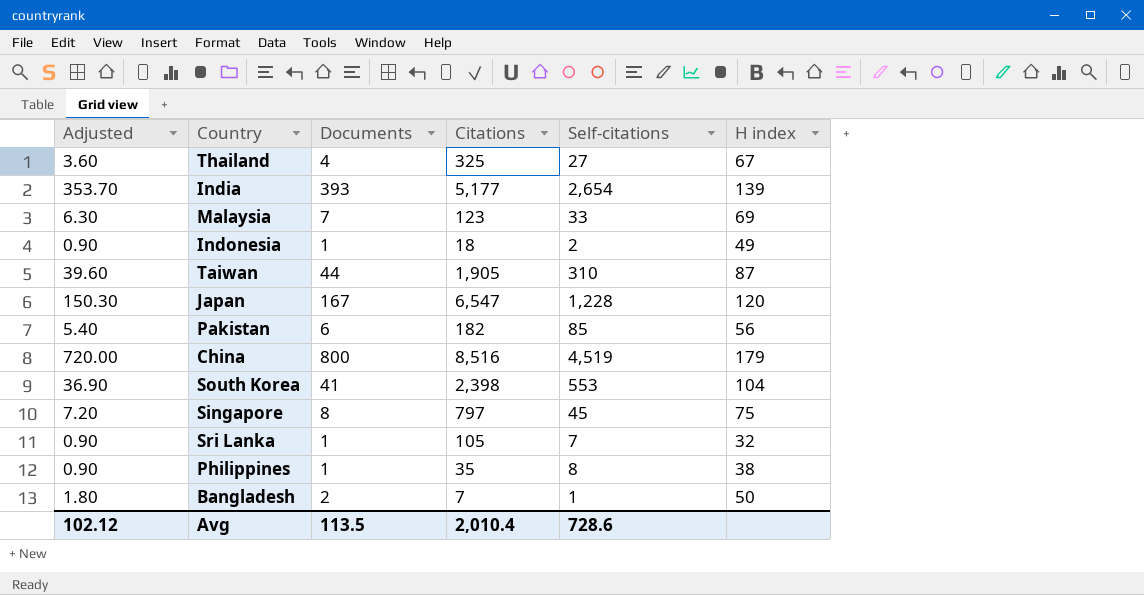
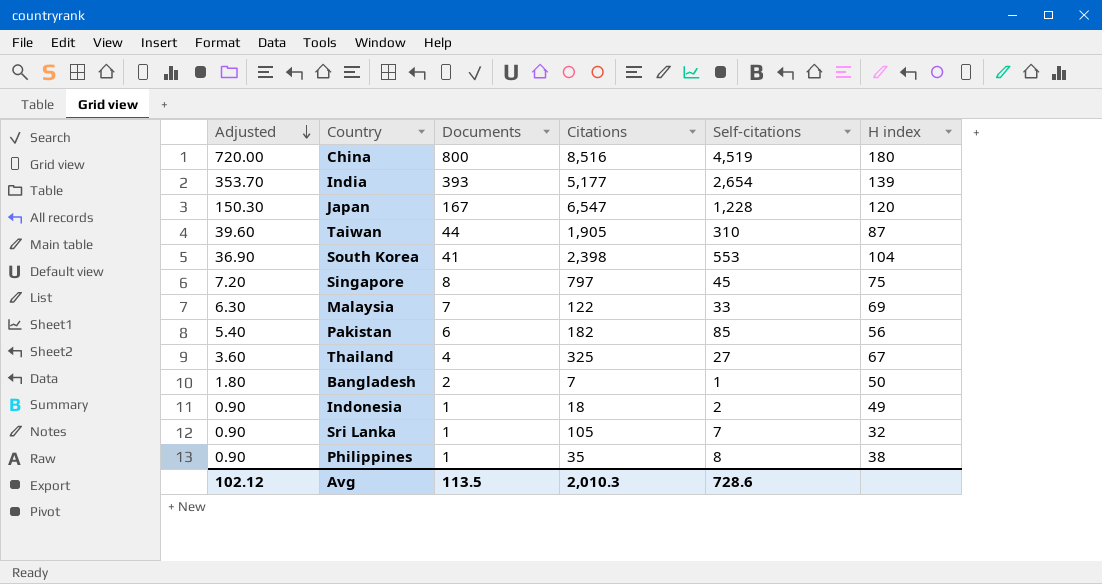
row order: none -> Adjusted descending
China | H index: 179 -> 180
Malaysia | Citations: 123 -> 122
Avg | Citations: 2,010.4 -> 2,010.3

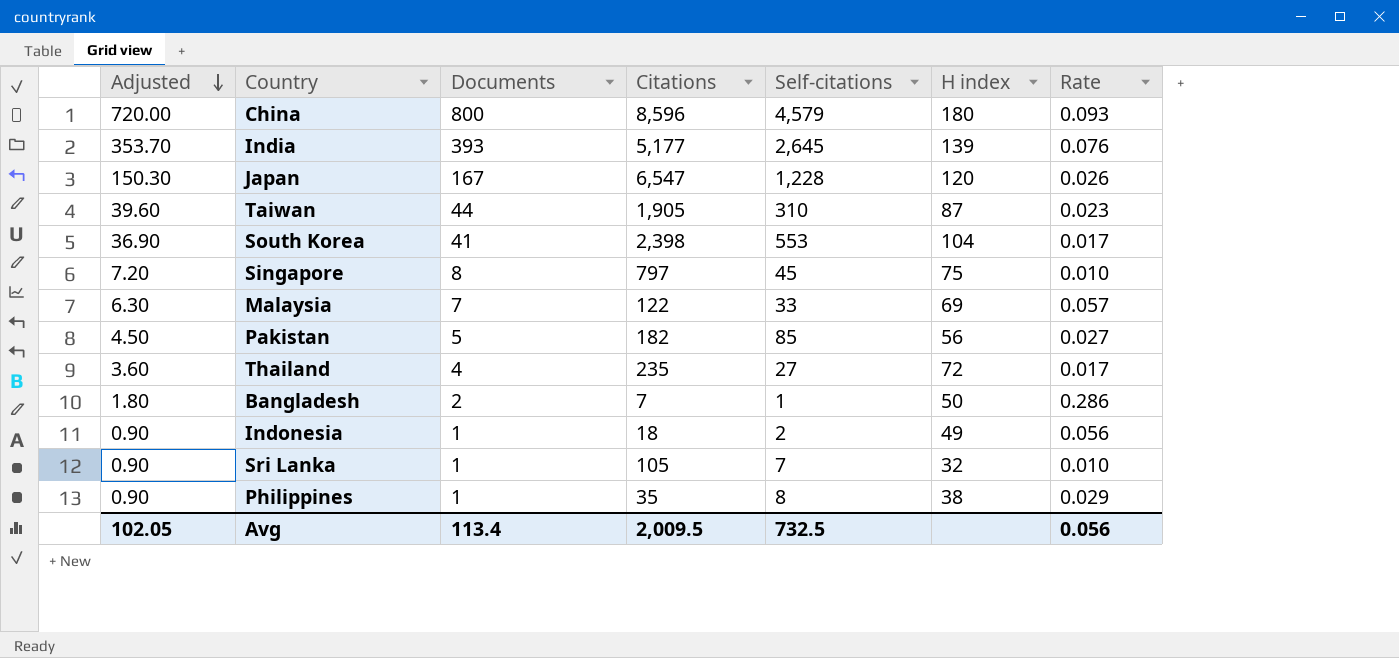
column Rate | formula: none -> [Documents] / [Citations]
China | Citations: 8,516 -> 8,596
China | Self-citations: 4,519 -> 4,579
India | Self-citations: 2,654 -> 2,645
Pakistan | Adjusted: 5.40 -> 4.50
Pakistan | Documents: 6 -> 5
Thailand | Citations: 325 -> 235
Thailand | H index: 67 -> 72
Avg | Adjusted: 102.12 -> 102.05
Avg | Documents: 113.5 -> 113.4
Avg | Citations: 2,010.3 -> 2,009.5
Avg | Self-citations: 728.6 -> 732.5

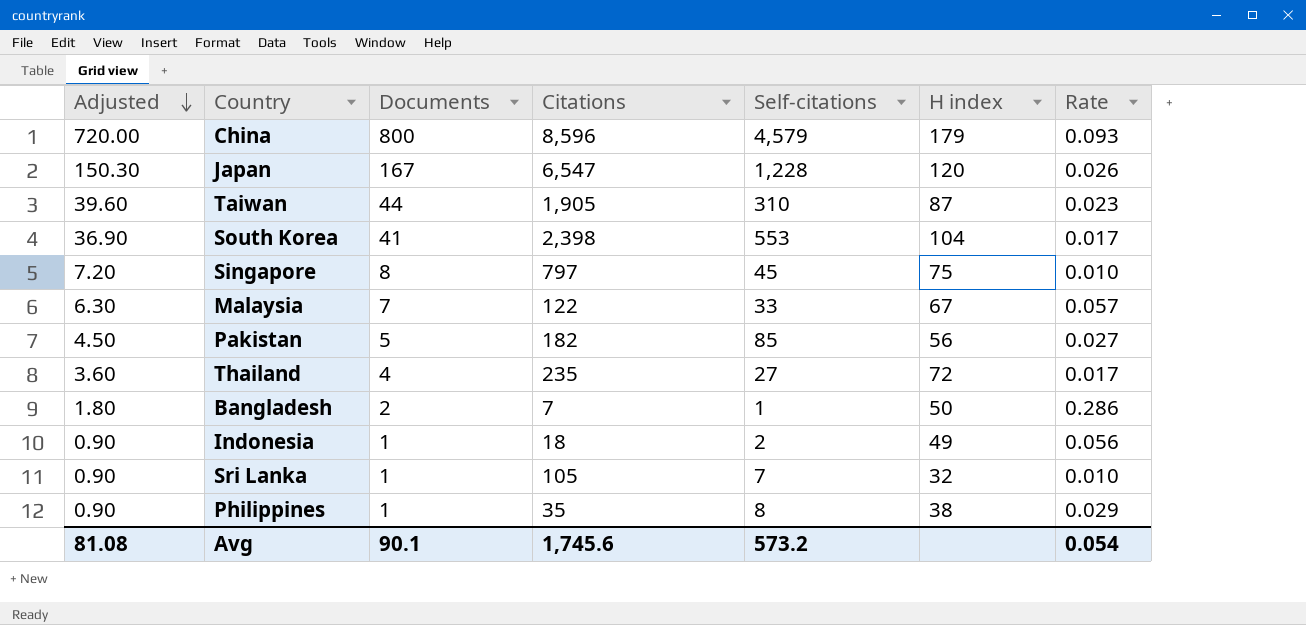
row India: 353.70 | 393 | 5,177 | 2,645 | 139 | 0.076 -> none
China | H index: 180 -> 179
Malaysia | H index: 69 -> 67
Avg | Adjusted: 102.05 -> 81.08
Avg | Documents: 113.4 -> 90.1
Avg | Citations: 2,009.5 -> 1,745.6
Avg | Self-citations: 732.5 -> 573.2
Avg | Rate: 0.056 -> 0.054

